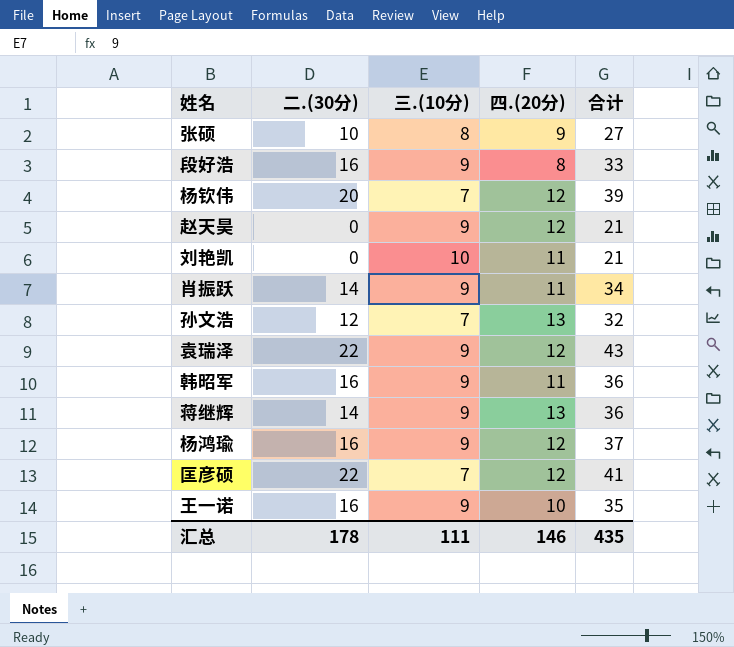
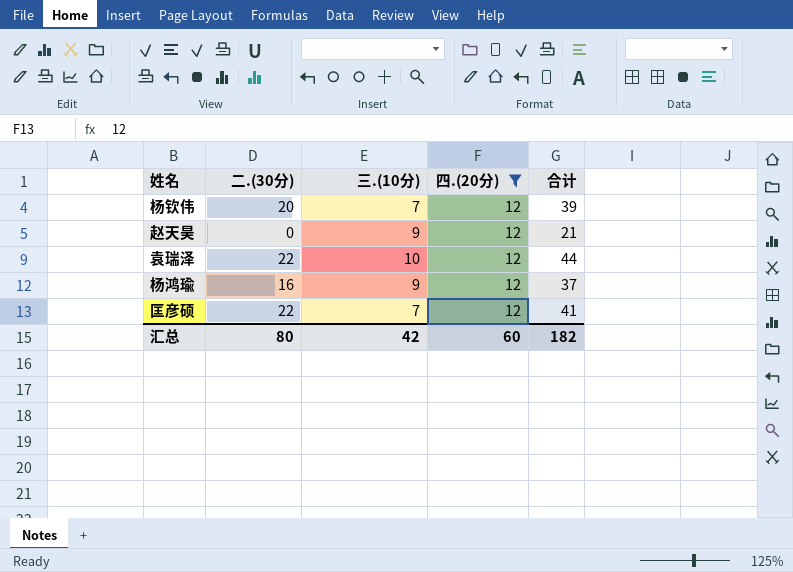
filter: none -> 四.(20分) = 12
袁瑞泽 | 三.(10分): 9 -> 10
袁瑞泽 | 合计: 43 -> 44
汇总 | 二.(30分): 178 -> 80
汇总 | 三.(10分): 111 -> 42
汇总 | 四.(20分): 146 -> 60
汇总 | 合计: 435 -> 182

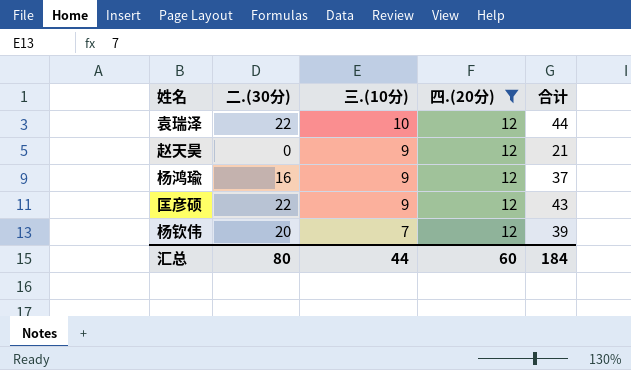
row order: none -> 三.(10分) descending
匡彦硕 | 三.(10分): 7 -> 9
匡彦硕 | 合计: 41 -> 43
汇总 | 三.(10分): 42 -> 44
汇总 | 合计: 182 -> 184

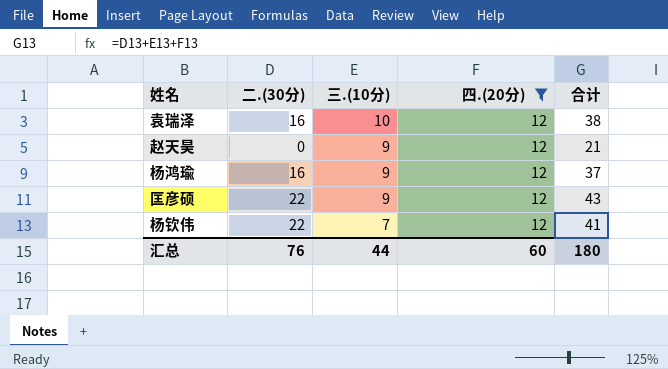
袁瑞泽 | 二.(30分): 22 -> 16
袁瑞泽 | 合计: 44 -> 38
杨钦伟 | 二.(30分): 20 -> 22
杨钦伟 | 合计: 39 -> 41
汇总 | 二.(30分): 80 -> 76
汇总 | 合计: 184 -> 180

